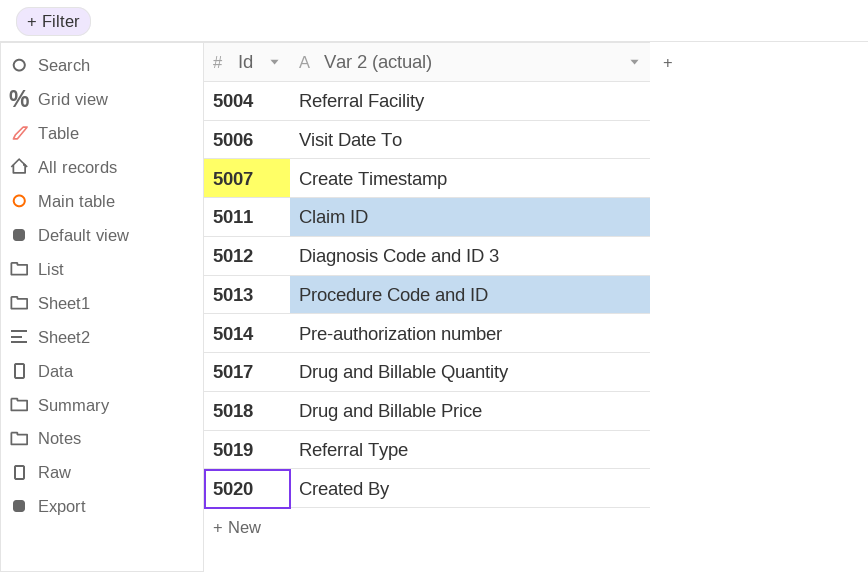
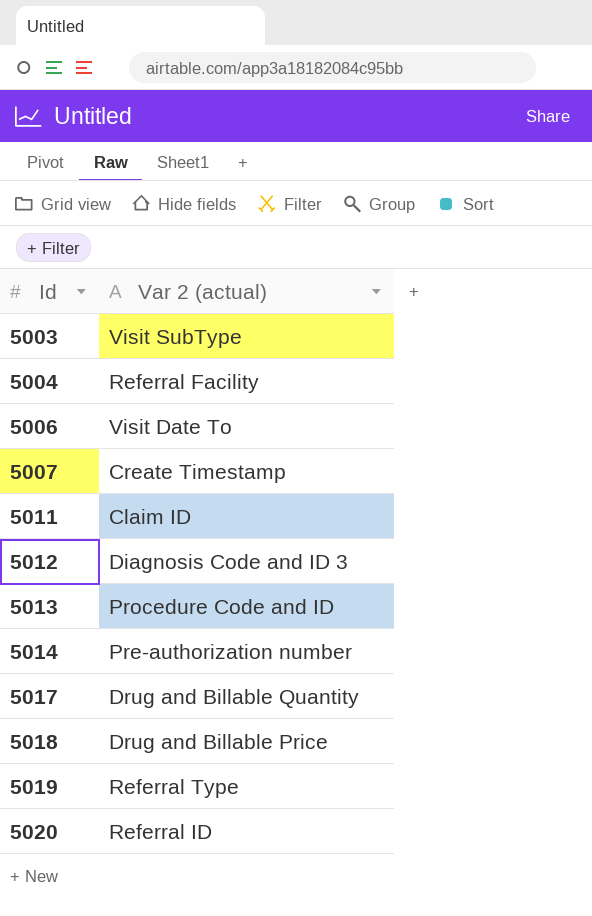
row 5003: none -> Visit SubType
5020 | Var 2 (actual): Created By -> Referral ID

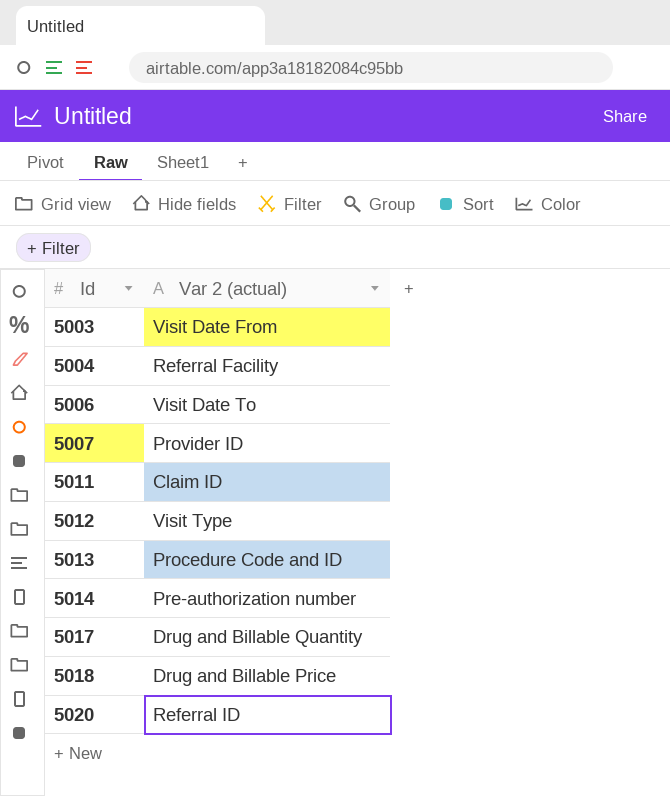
row 5019: Referral Type -> none
5003 | Var 2 (actual): Visit SubType -> Visit Date From
5007 | Var 2 (actual): Create Timestamp -> Provider ID
5012 | Var 2 (actual): Diagnosis Code and ID 3 -> Visit Type

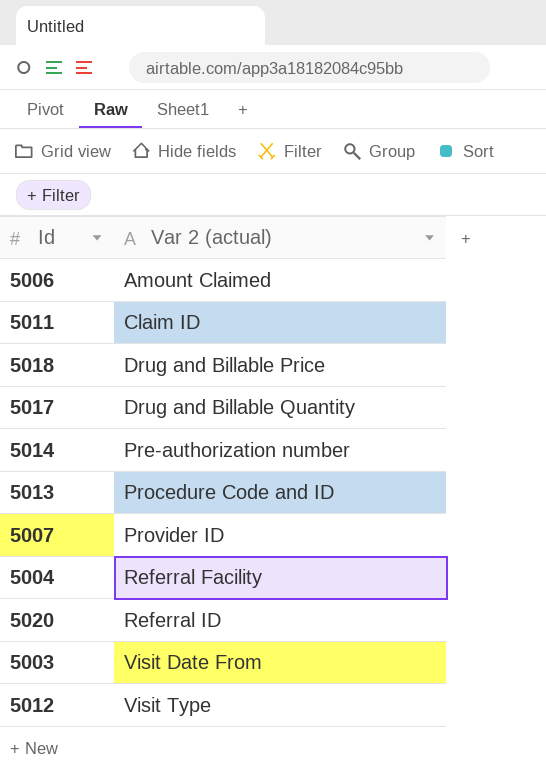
row order: Id ascending -> Var 2 (actual) ascending
5006 | Var 2 (actual): Visit Date To -> Amount Claimed

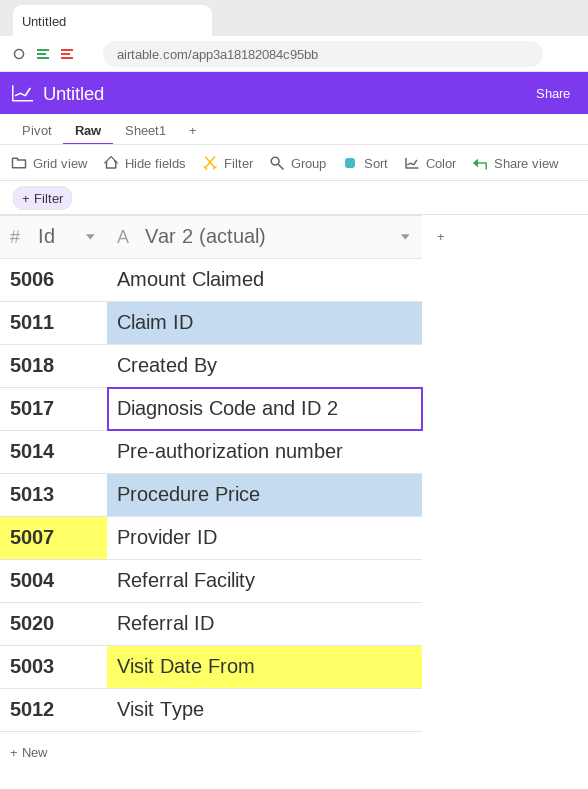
5018 | Var 2 (actual): Drug and Billable Price -> Created By
5017 | Var 2 (actual): Drug and Billable Quantity -> Diagnosis Code and ID 2
5013 | Var 2 (actual): Procedure Code and ID -> Procedure Price

